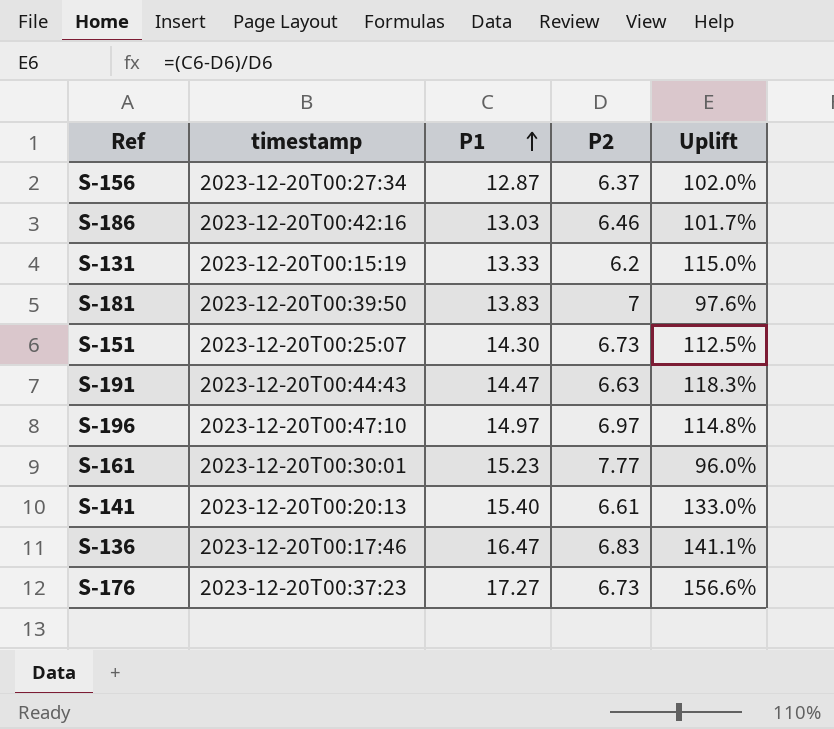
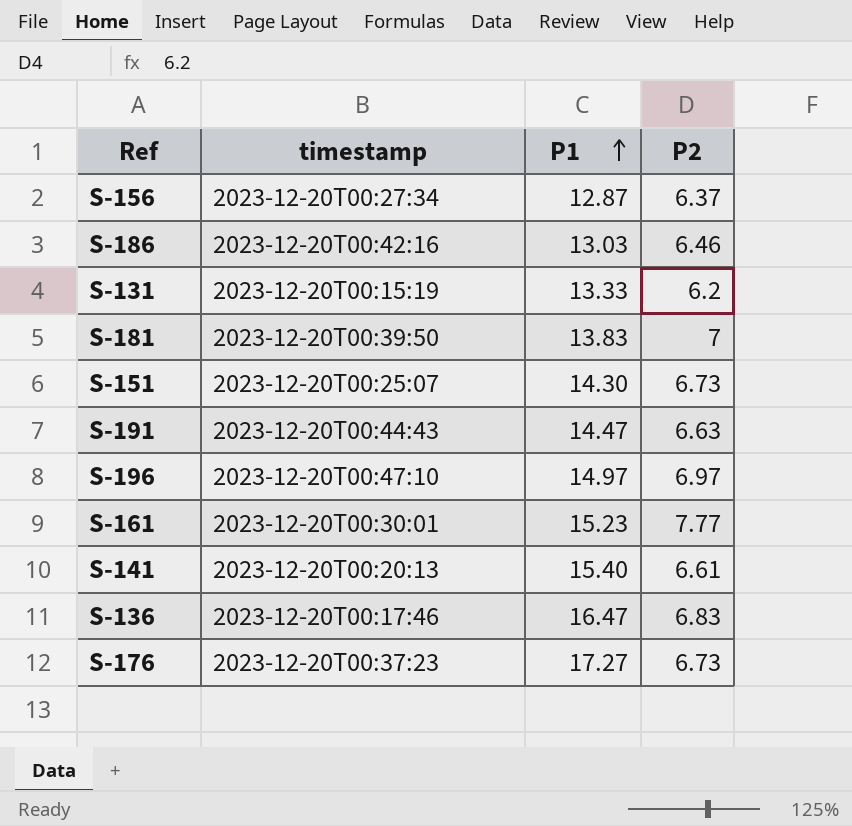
column Uplift | formula: ([P1] - [P2]) / [P2] -> none

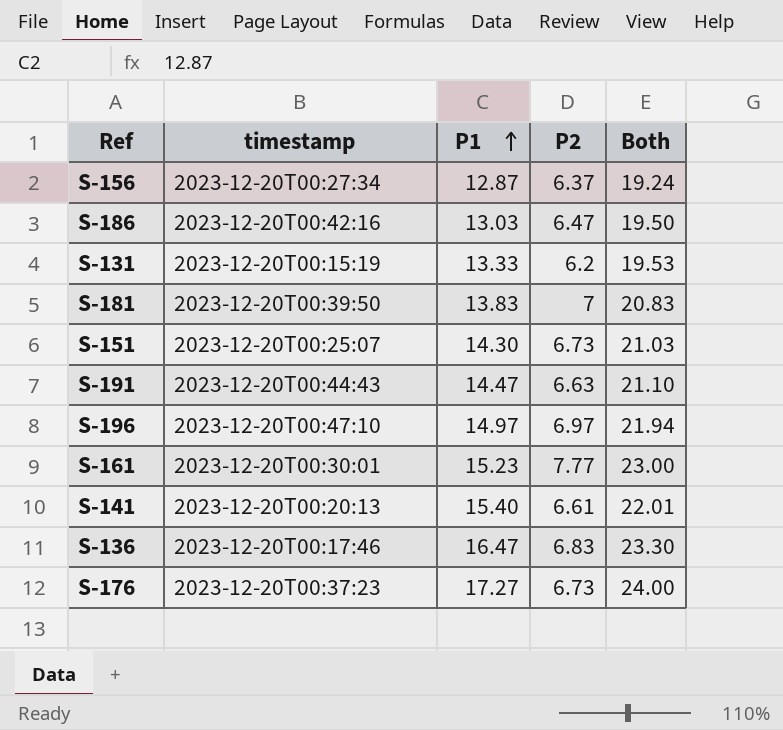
column Both | formula: none -> [P1] + [P2]
S-186 | P2: 6.46 -> 6.47

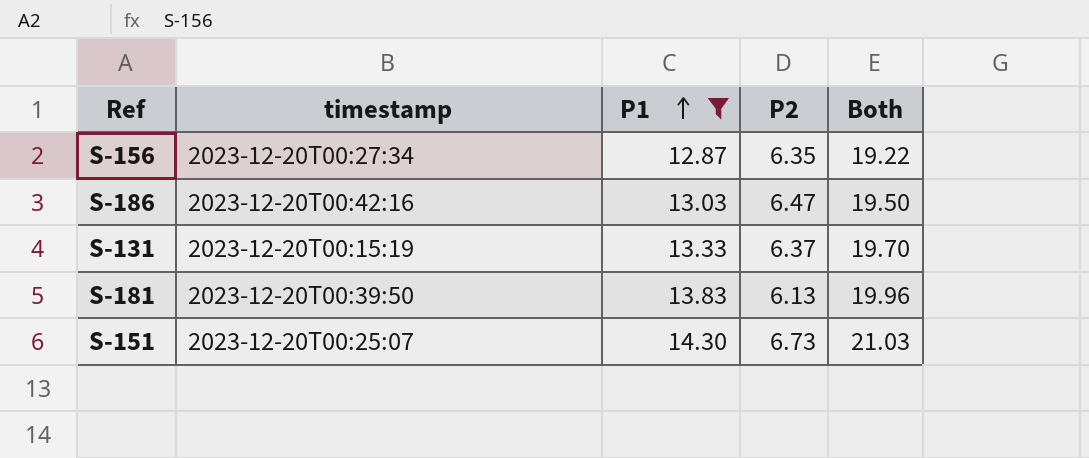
filter: none -> P1 <= 14.30
S-156 | P2: 6.37 -> 6.35
S-156 | Both: 19.24 -> 19.22
S-131 | P2: 6.2 -> 6.37
S-131 | Both: 19.53 -> 19.70
S-181 | P2: 7 -> 6.13
S-181 | Both: 20.83 -> 19.96

